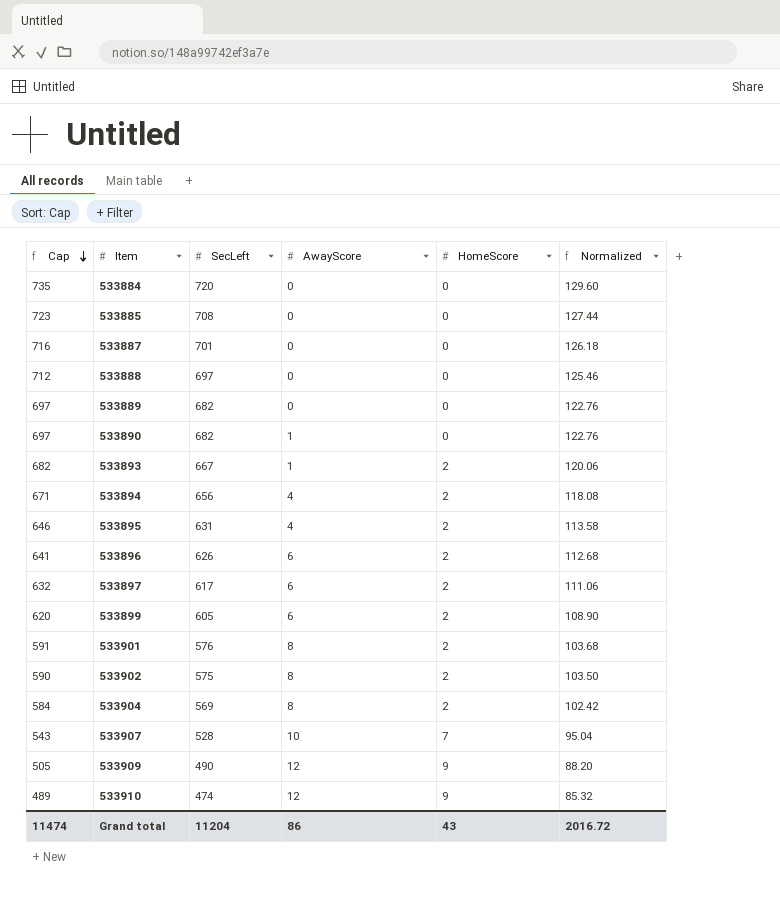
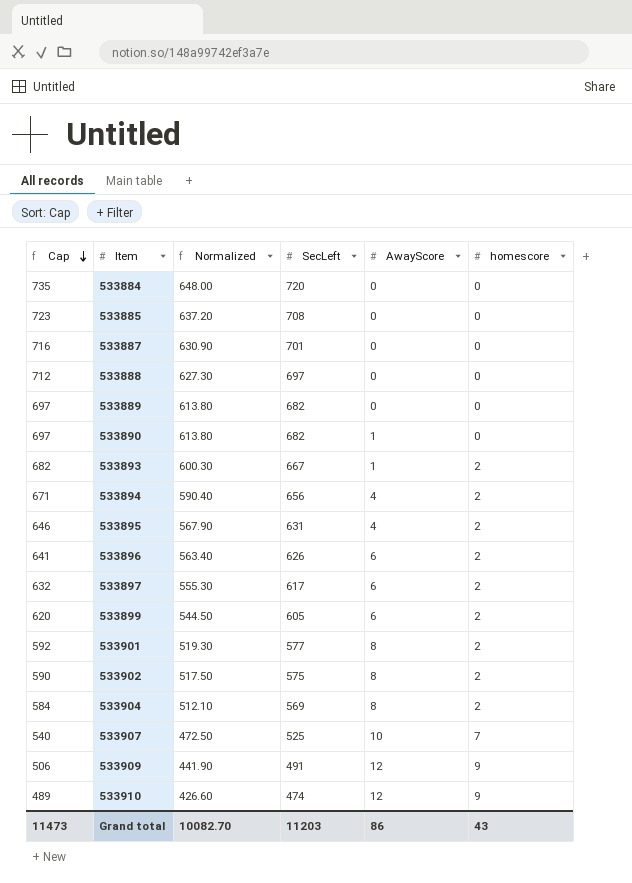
column Normalized | formula: [SecLeft] * 0.18 -> [SecLeft] * 0.9
column Normalized | position: 6 -> 3
column name: HomeScore -> homescore
533901 | Cap: 591 -> 592
533901 | SecLeft: 576 -> 577
533907 | Cap: 543 -> 540
533907 | SecLeft: 528 -> 525
533909 | Cap: 505 -> 506
533909 | SecLeft: 490 -> 491
Grand total | Cap: 11474 -> 11473
Grand total | Normalized: 2016.72 -> 10082.70
Grand total | SecLeft: 11204 -> 11203

